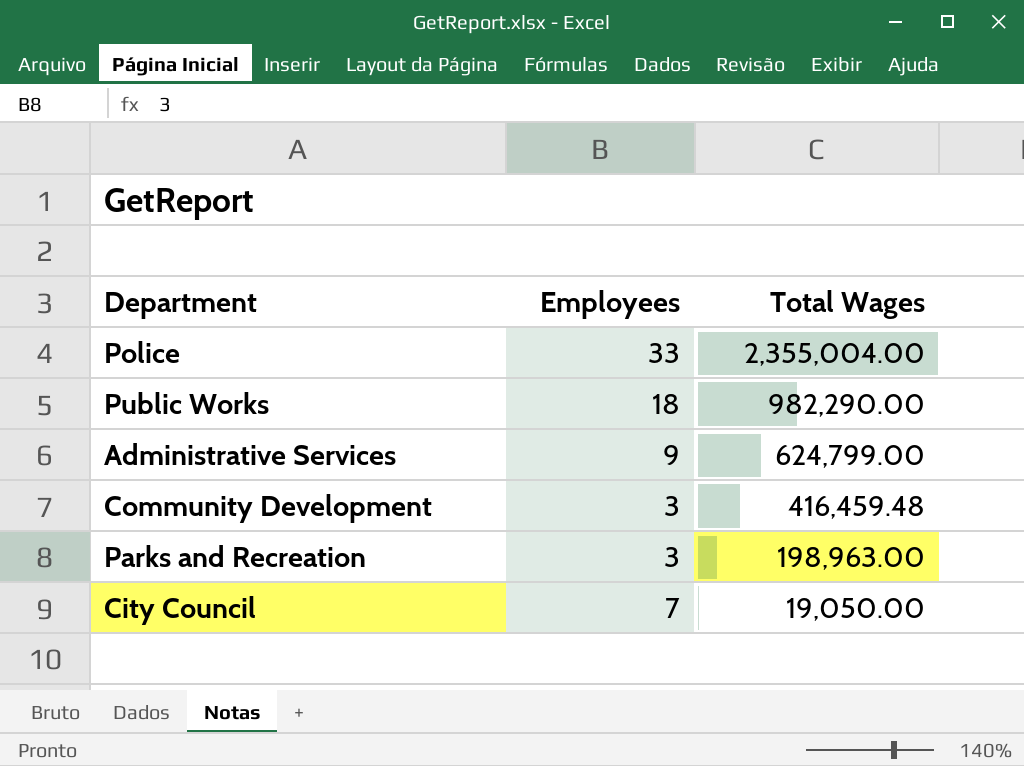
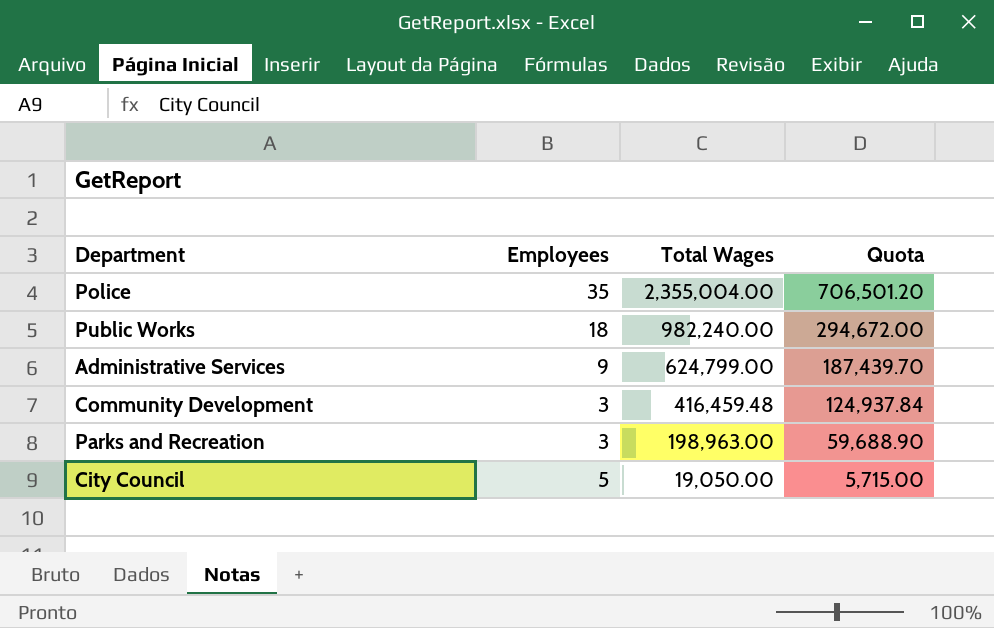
column Quota | formula: none -> [Total Wages] * 0.3
Police | Employees: 33 -> 35
Public Works | Total Wages: 982,290.00 -> 982,240.00
City Council | Employees: 7 -> 5

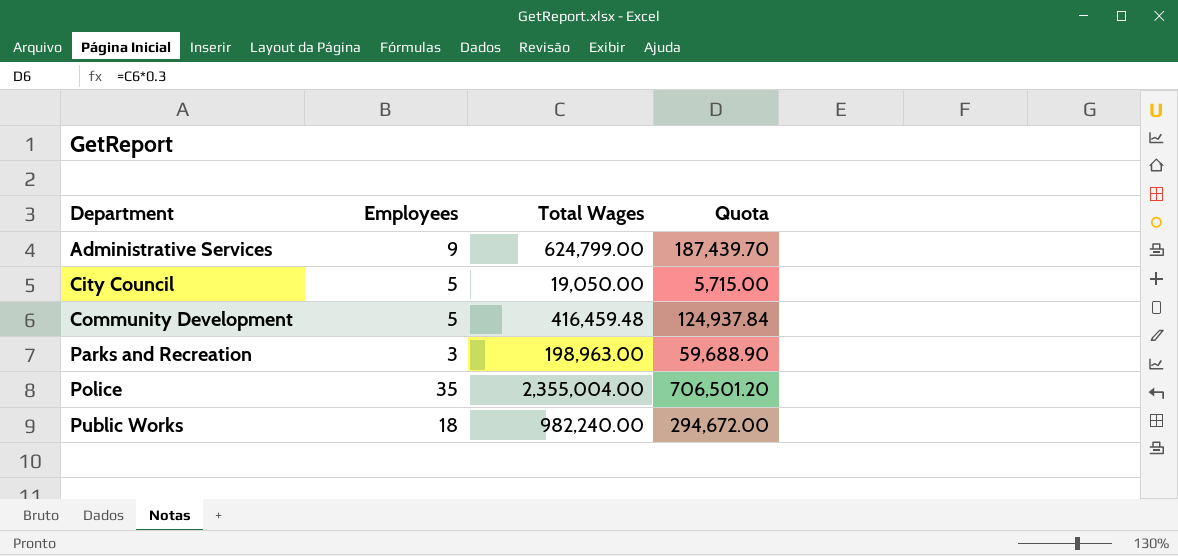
row order: Total Wages descending -> Department ascending
Community Development | Employees: 3 -> 5

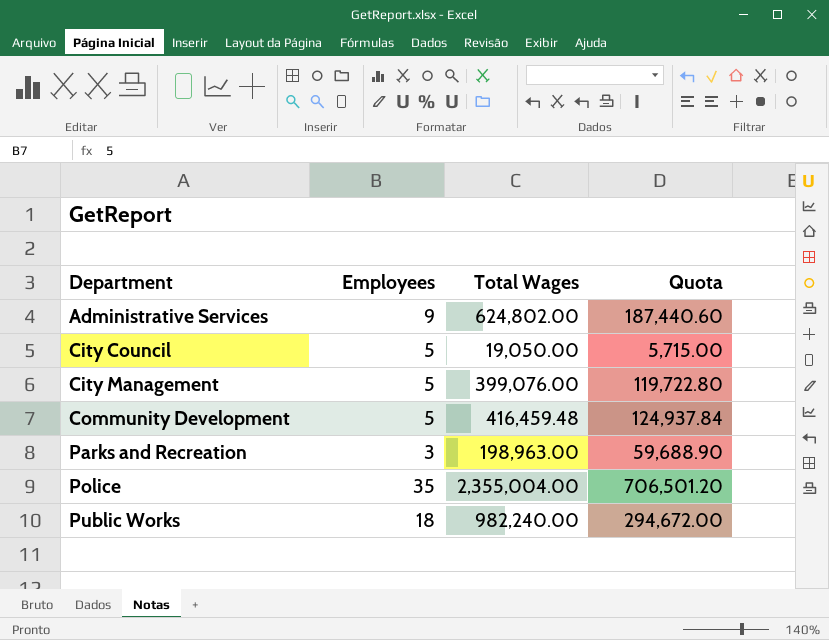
Administrative Services | Total Wages: 624,799.00 -> 624,802.00
Administrative Services | Quota: 187,439.70 -> 187,440.60
row City Management: none -> 5 | 399,076.00 | 119,722.80

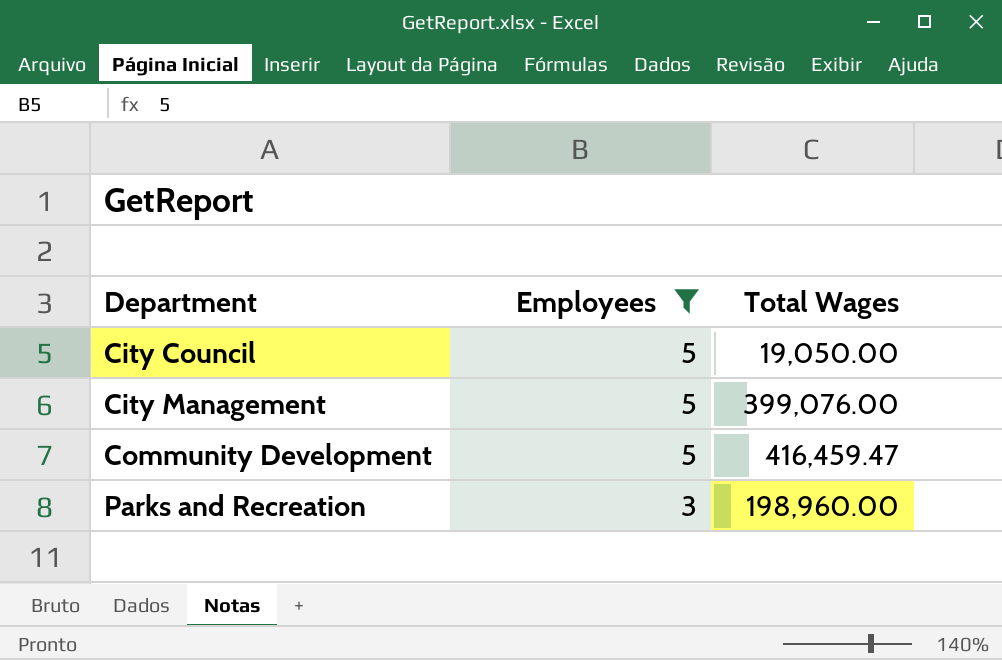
filter: none -> Employees <= 5
column Quota | formula: [Total Wages] * 0.3 -> none
Community Development | Total Wages: 416,459.48 -> 416,459.47
Parks and Recreation | Total Wages: 198,963.00 -> 198,960.00

